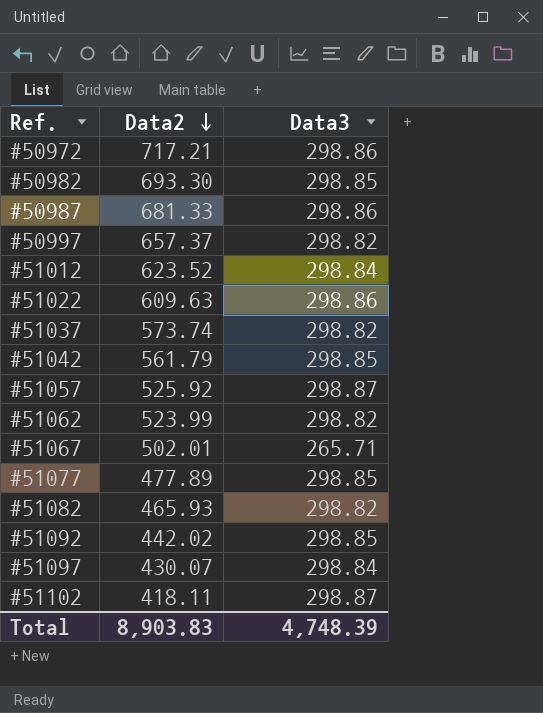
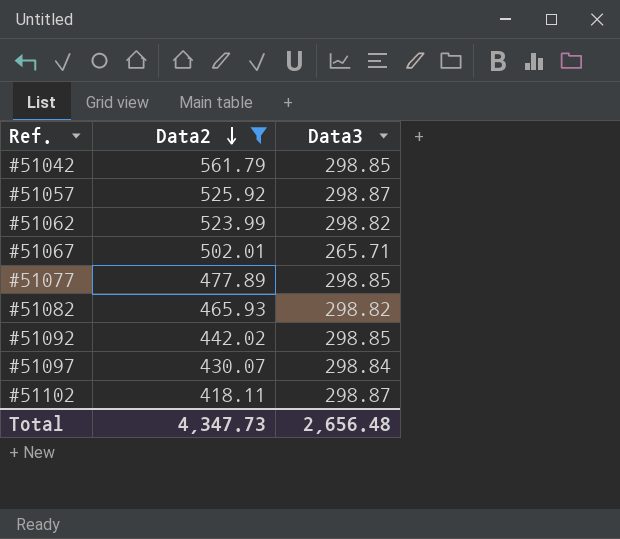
filter: none -> Data2 <= 561.79
Total | Data2: 8,903.83 -> 4,347.73
Total | Data3: 4,748.39 -> 2,656.48

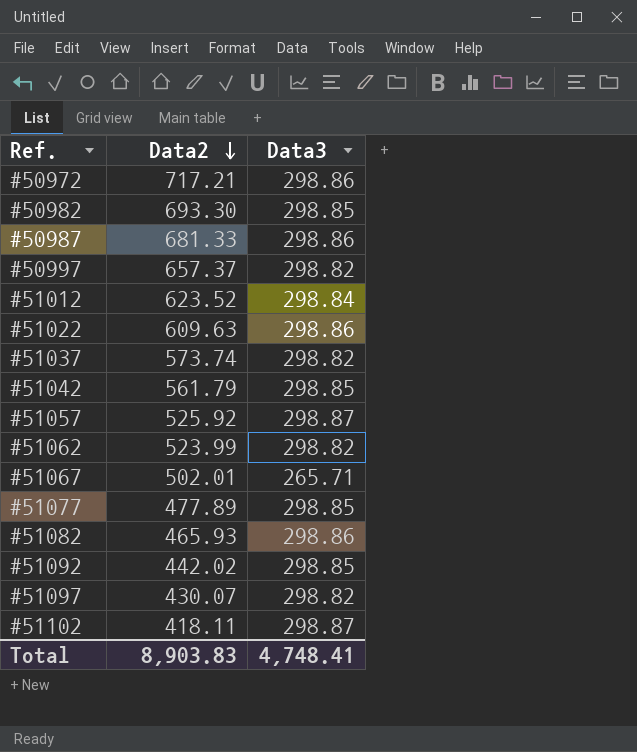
filter: Data2 <= 561.79 -> none
#51082 | Data3: 298.82 -> 298.86
#51097 | Data3: 298.84 -> 298.82
Total | Data2: 4,347.73 -> 8,903.83
Total | Data3: 2,656.48 -> 4,748.41

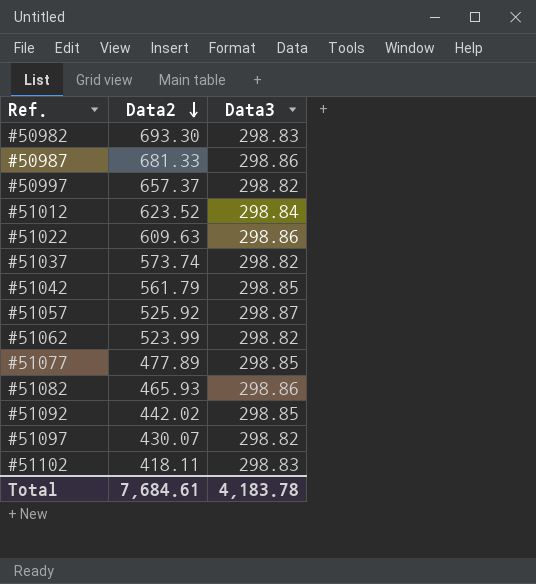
row #50972: 717.21 | 298.86 -> none
row #51067: 502.01 | 265.71 -> none
#50982 | Data3: 298.85 -> 298.83
#51102 | Data3: 298.87 -> 298.83
Total | Data2: 8,903.83 -> 7,684.61
Total | Data3: 4,748.41 -> 4,183.78

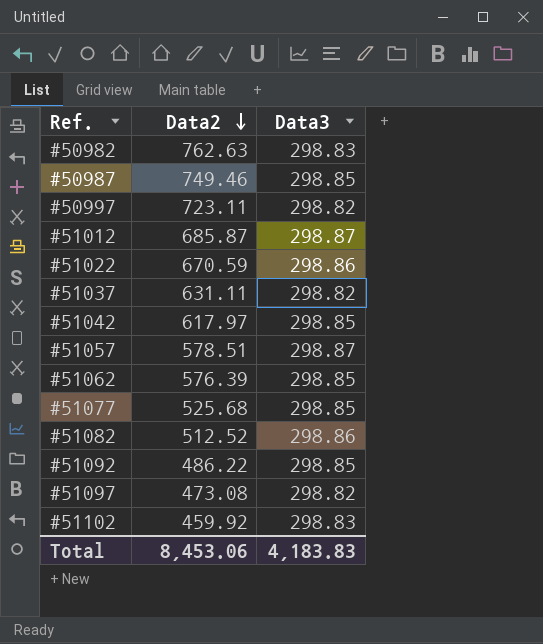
#50982 | Data2: 693.30 -> 762.63
#50987 | Data2: 681.33 -> 749.46
#50987 | Data3: 298.86 -> 298.85
#50997 | Data2: 657.37 -> 723.11
#51012 | Data2: 623.52 -> 685.87
#51012 | Data3: 298.84 -> 298.87
#51022 | Data2: 609.63 -> 670.59
#51037 | Data2: 573.74 -> 631.11
#51042 | Data2: 561.79 -> 617.97
#51057 | Data2: 525.92 -> 578.51
#51062 | Data2: 523.99 -> 576.39
#51062 | Data3: 298.82 -> 298.85
#51077 | Data2: 477.89 -> 525.68
#51082 | Data2: 465.93 -> 512.52
#51092 | Data2: 442.02 -> 486.22
#51097 | Data2: 430.07 -> 473.08
#51102 | Data2: 418.11 -> 459.92
Total | Data2: 7,684.61 -> 8,453.06
Total | Data3: 4,183.78 -> 4,183.83

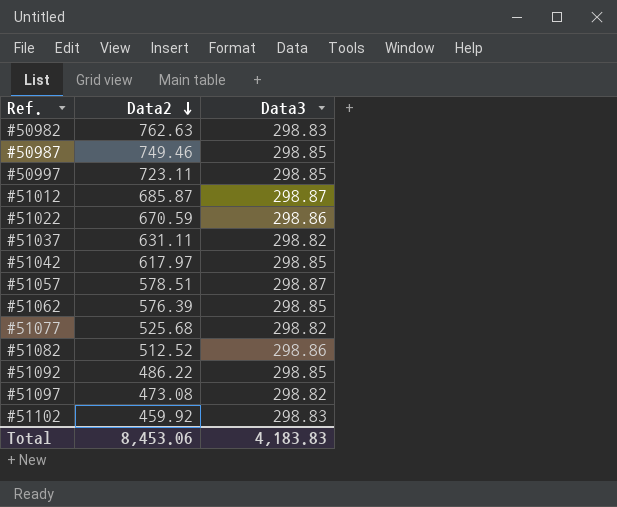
#50997 | Data3: 298.82 -> 298.85
#51077 | Data3: 298.85 -> 298.82

